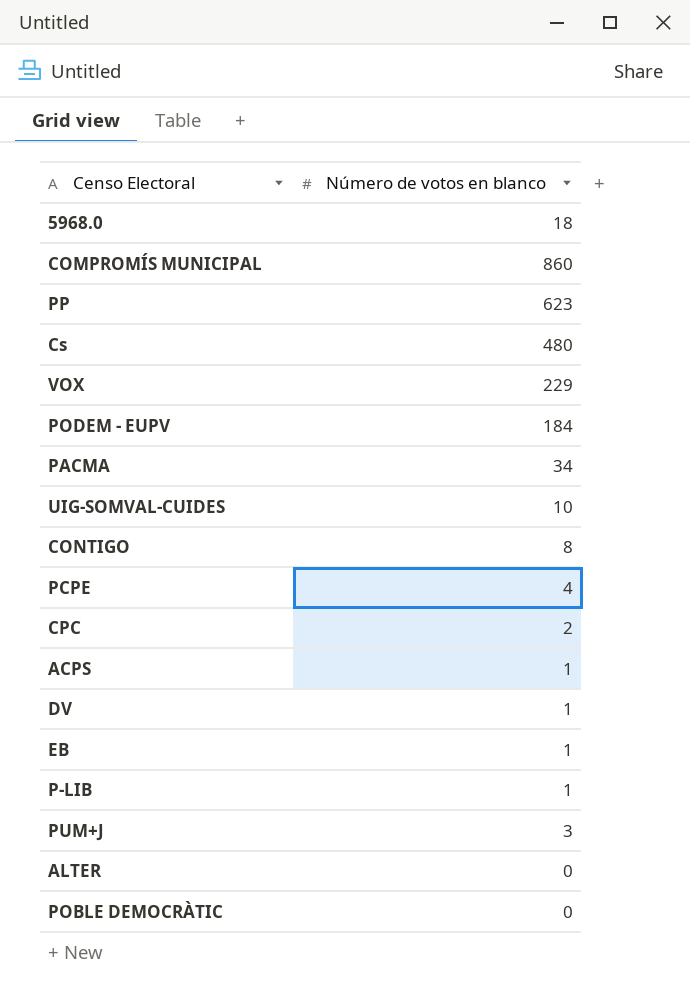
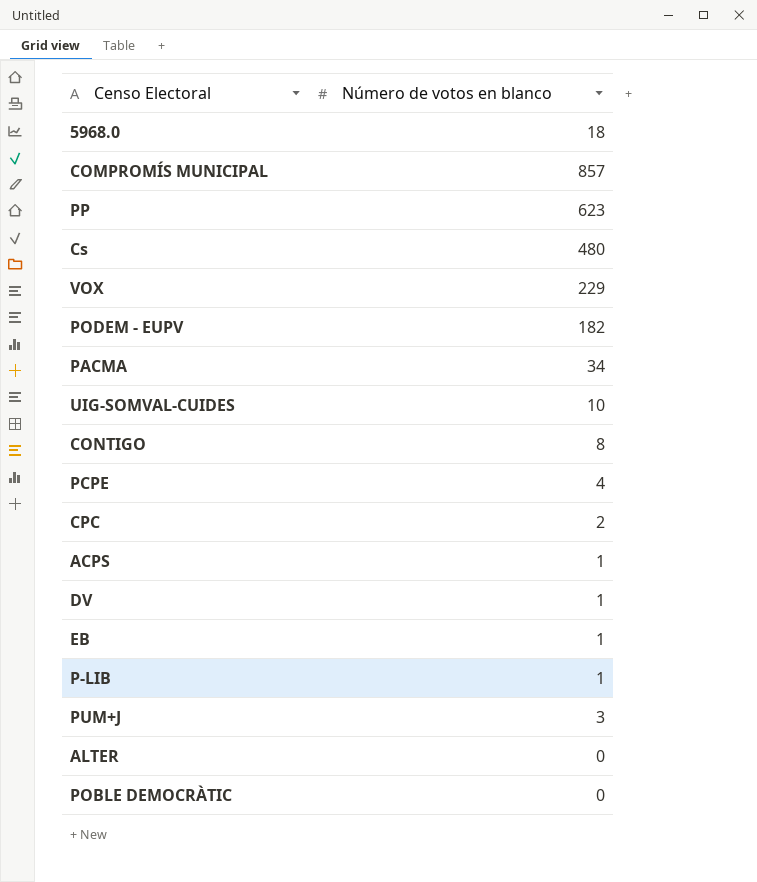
COMPROMÍS MUNICIPAL | Número de votos en blanco: 860 -> 857
PODEM - EUPV | Número de votos en blanco: 184 -> 182

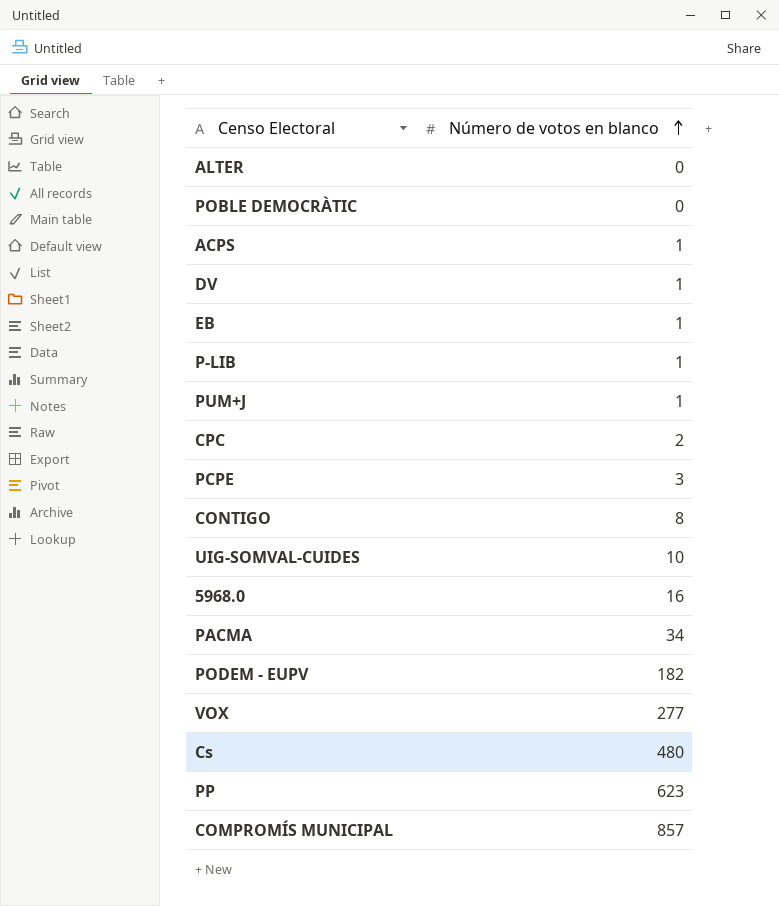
row order: none -> Número de votos en blanco ascending
PUM+J | Número de votos en blanco: 3 -> 1
PCPE | Número de votos en blanco: 4 -> 3
5968.0 | Número de votos en blanco: 18 -> 16
VOX | Número de votos en blanco: 229 -> 277

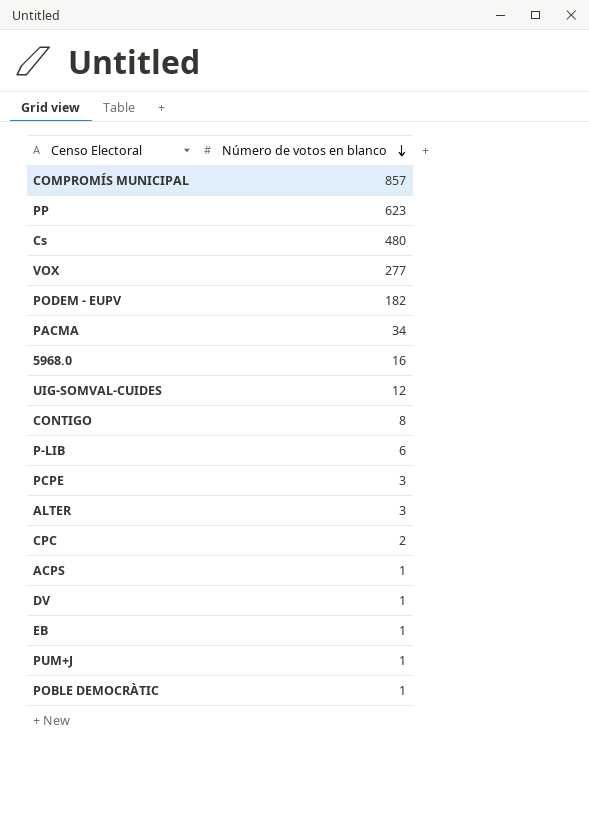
row order: Número de votos en blanco ascending -> Número de votos en blanco descending
UIG-SOMVAL-CUIDES | Número de votos en blanco: 10 -> 12
P-LIB | Número de votos en blanco: 1 -> 6
ALTER | Número de votos en blanco: 0 -> 3
POBLE DEMOCRÀTIC | Número de votos en blanco: 0 -> 1

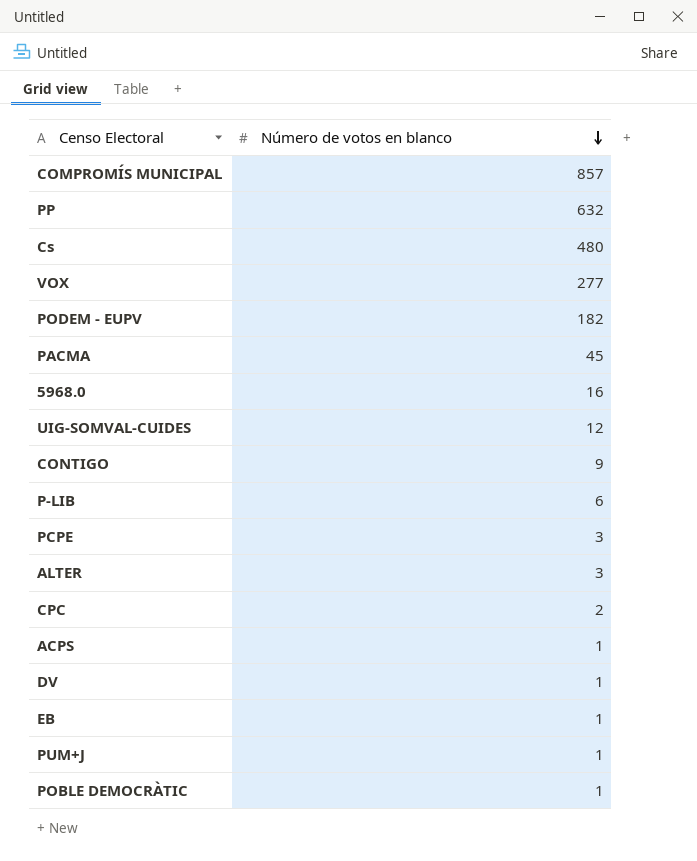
PP | Número de votos en blanco: 623 -> 632
PACMA | Número de votos en blanco: 34 -> 45
CONTIGO | Número de votos en blanco: 8 -> 9

